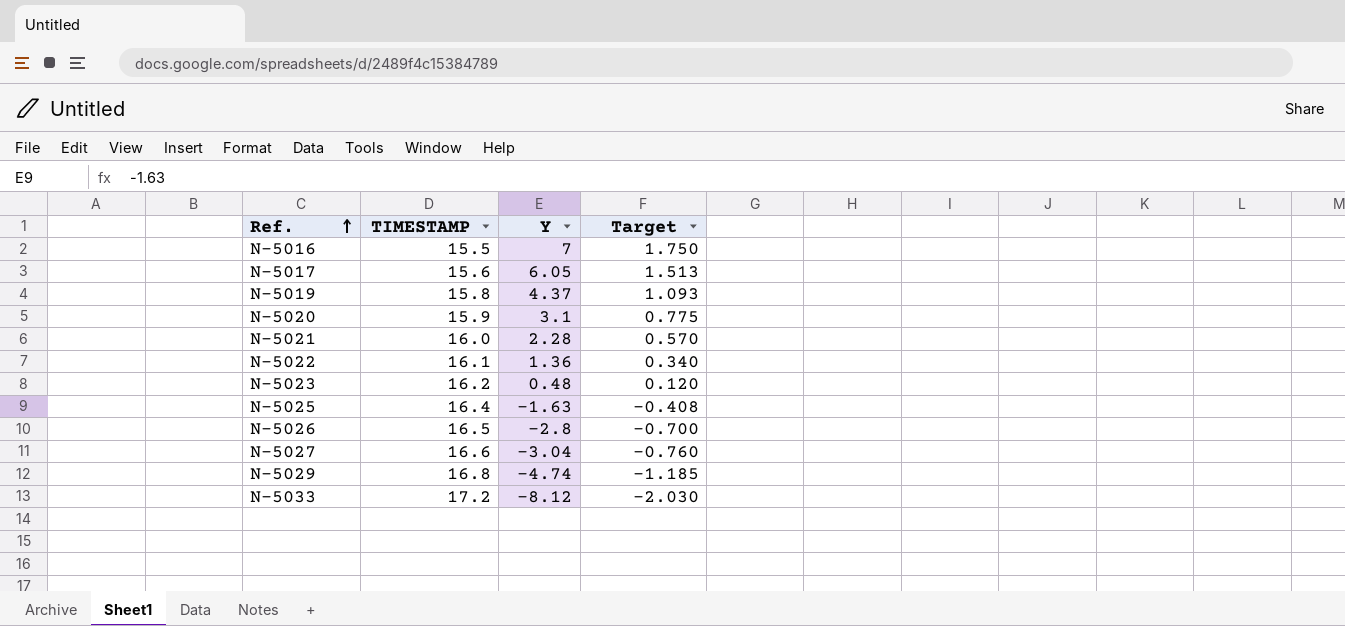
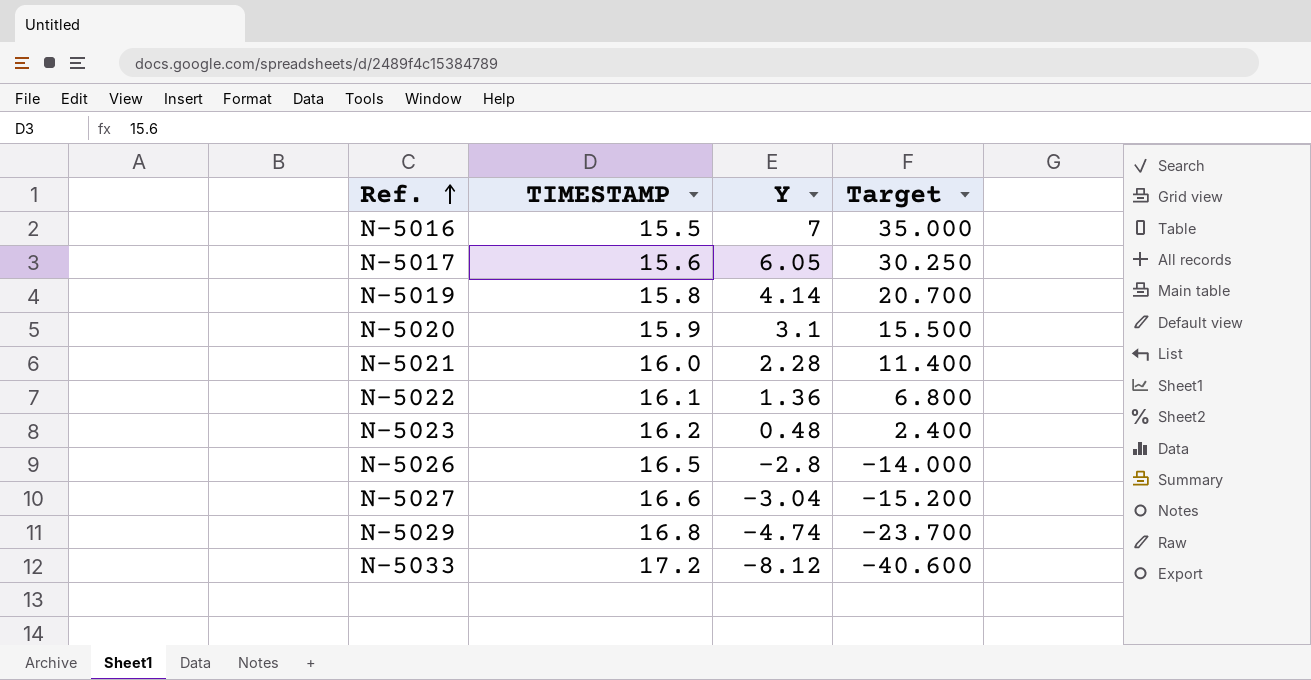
column Target | formula: [Y] * 0.25 -> [Y] * 5
row N-5025: 16.4 | -1.63 | -0.408 -> none
N-5019 | Y: 4.37 -> 4.14

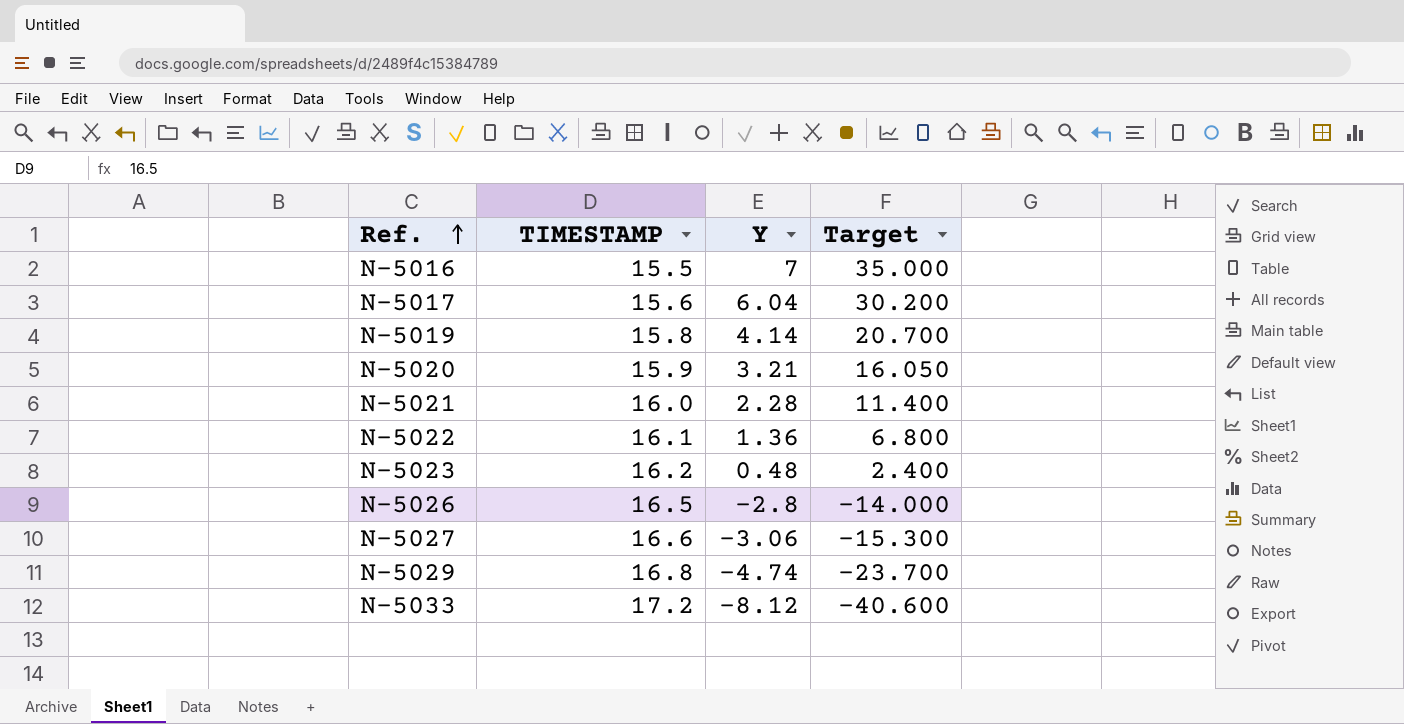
N-5017 | Y: 6.05 -> 6.04
N-5017 | Target: 30.250 -> 30.200
N-5020 | Y: 3.1 -> 3.21
N-5020 | Target: 15.500 -> 16.050
N-5027 | Y: -3.04 -> -3.06
N-5027 | Target: -15.200 -> -15.300

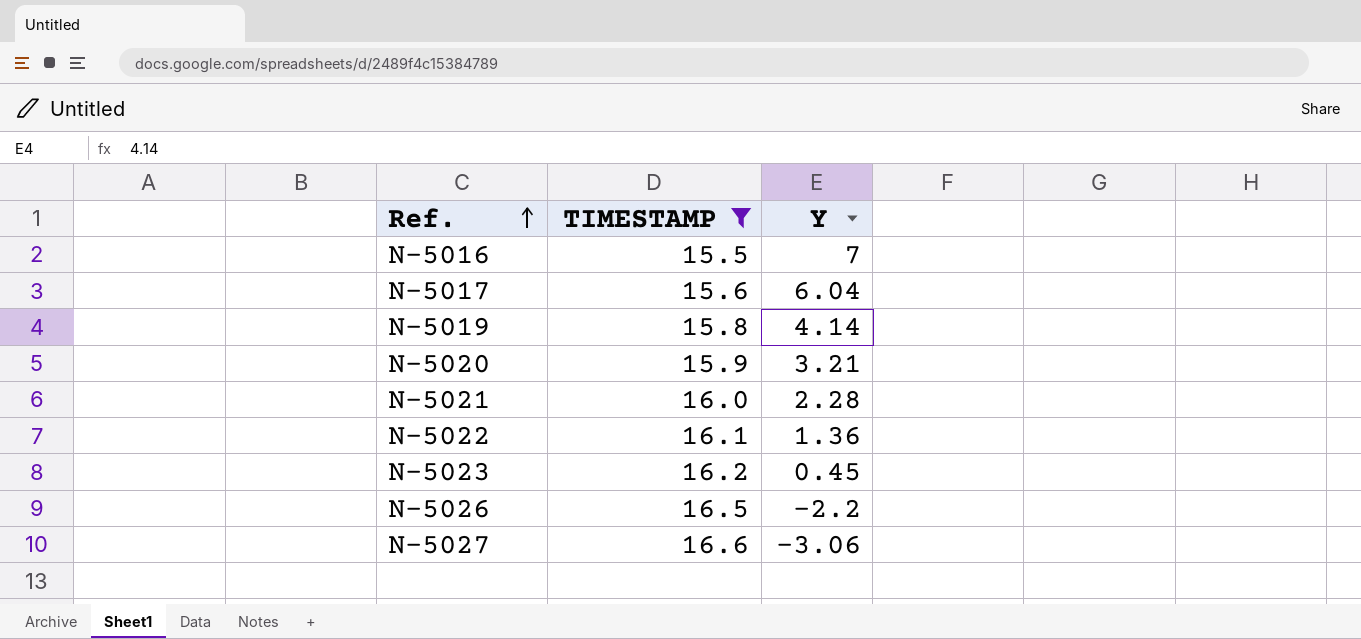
filter: none -> TIMESTAMP <= 16.6
column Target | formula: [Y] * 5 -> none
N-5023 | Y: 0.48 -> 0.45
N-5026 | Y: -2.8 -> -2.2

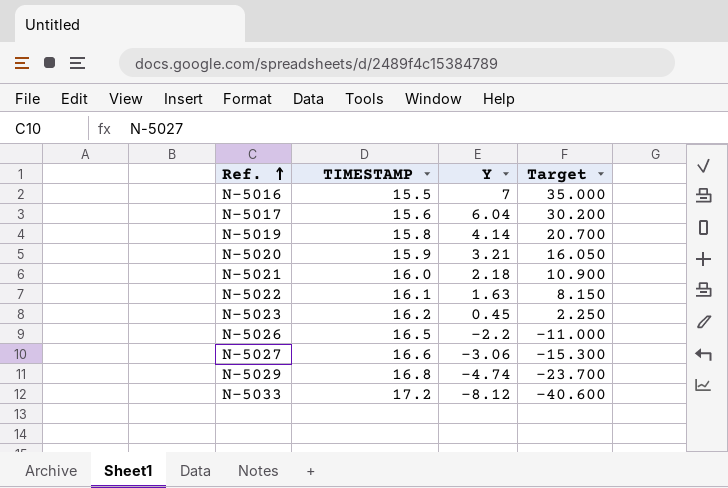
filter: TIMESTAMP <= 16.6 -> none
column Target | formula: none -> [Y] * 5
N-5021 | Y: 2.28 -> 2.18
N-5022 | Y: 1.36 -> 1.63

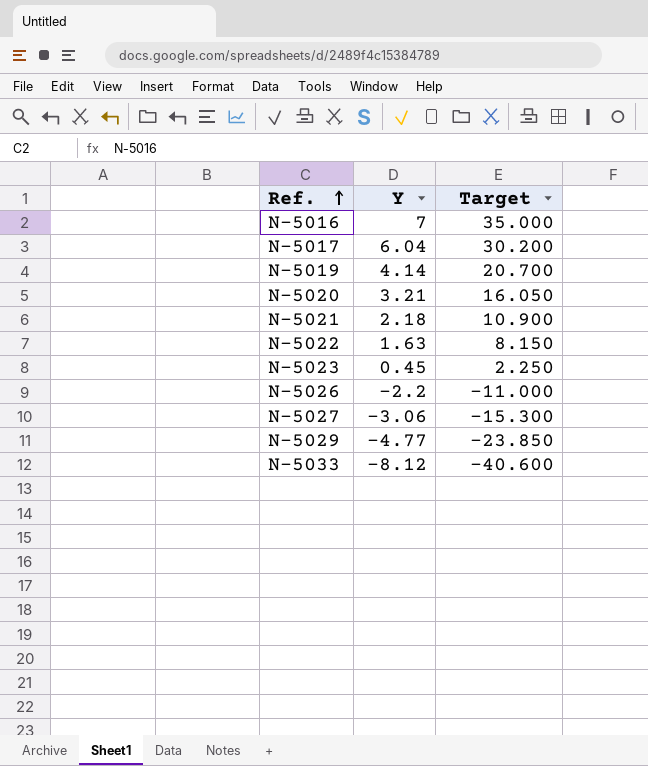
column TIMESTAMP | position: 2 -> none
N-5029 | Y: -4.74 -> -4.77
N-5029 | Target: -23.700 -> -23.850

